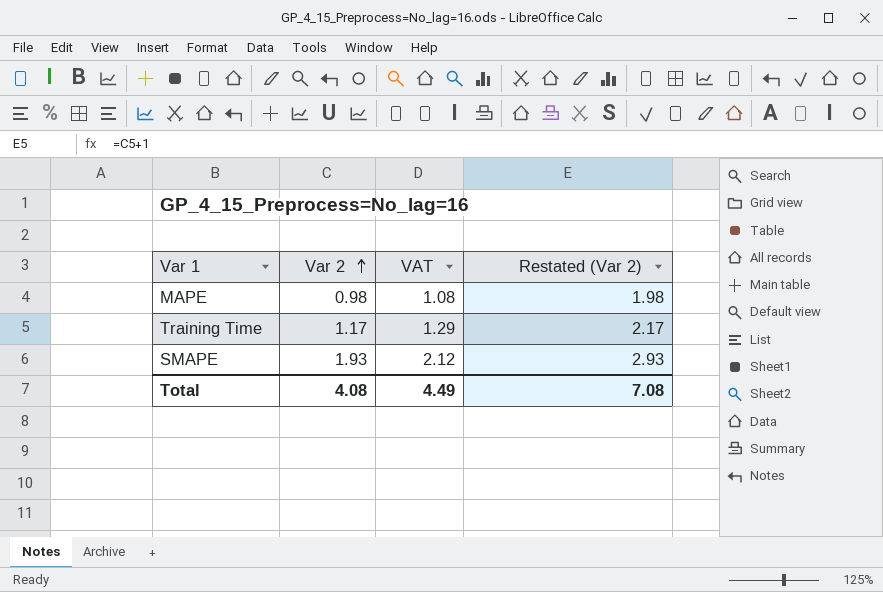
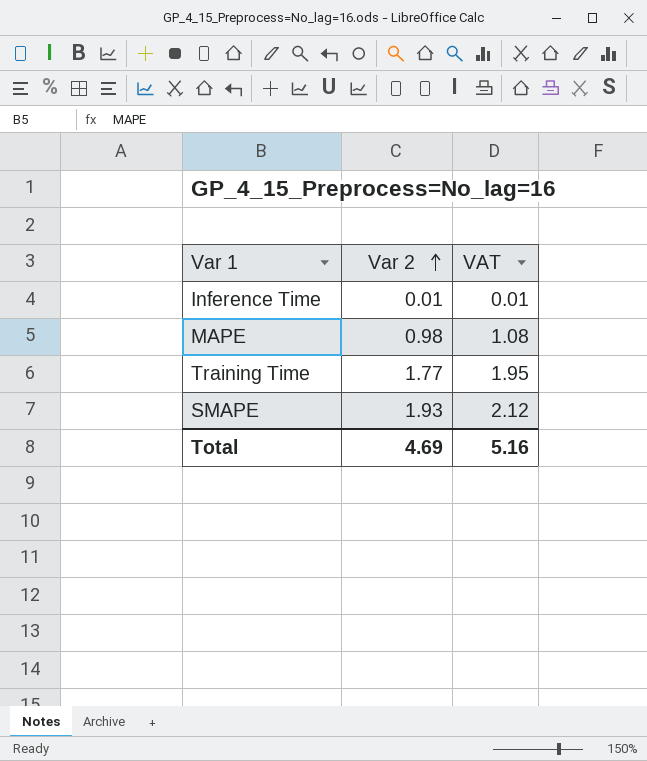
column Restated (Var 2) | formula: [Var 2] + 1 -> none
row Inference Time: none -> 0.01 | 0.01
Training Time | Var 2: 1.17 -> 1.77
Training Time | VAT: 1.29 -> 1.95
Total | Var 2: 4.08 -> 4.69
Total | VAT: 4.49 -> 5.16

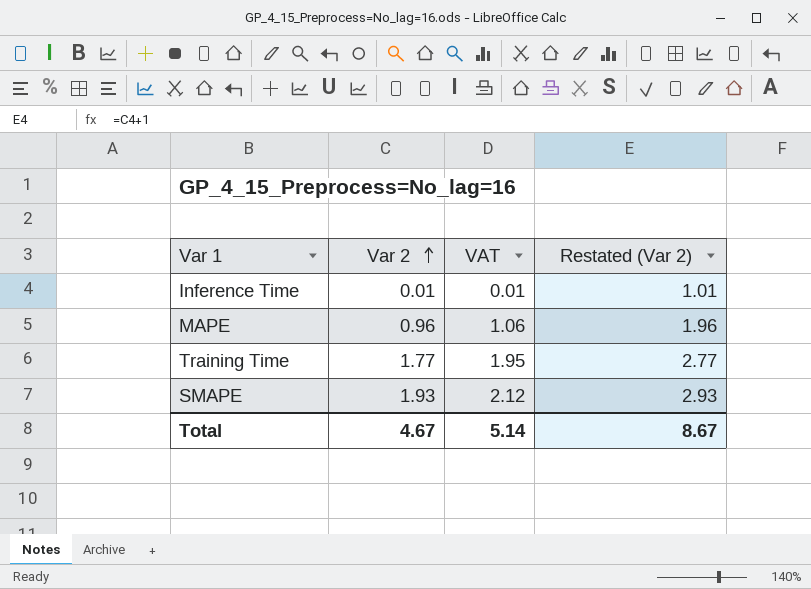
column Restated (Var 2) | formula: none -> [Var 2] + 1
MAPE | Var 2: 0.98 -> 0.96
MAPE | VAT: 1.08 -> 1.06
Total | Var 2: 4.69 -> 4.67
Total | VAT: 5.16 -> 5.14

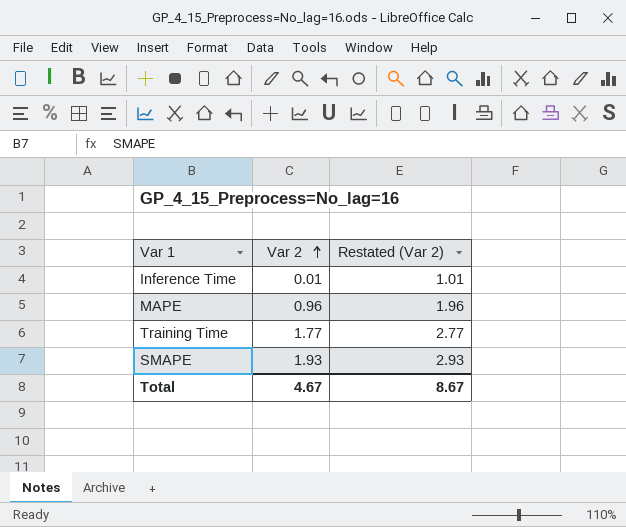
column VAT | formula: [Var 2] * 1.1 -> none

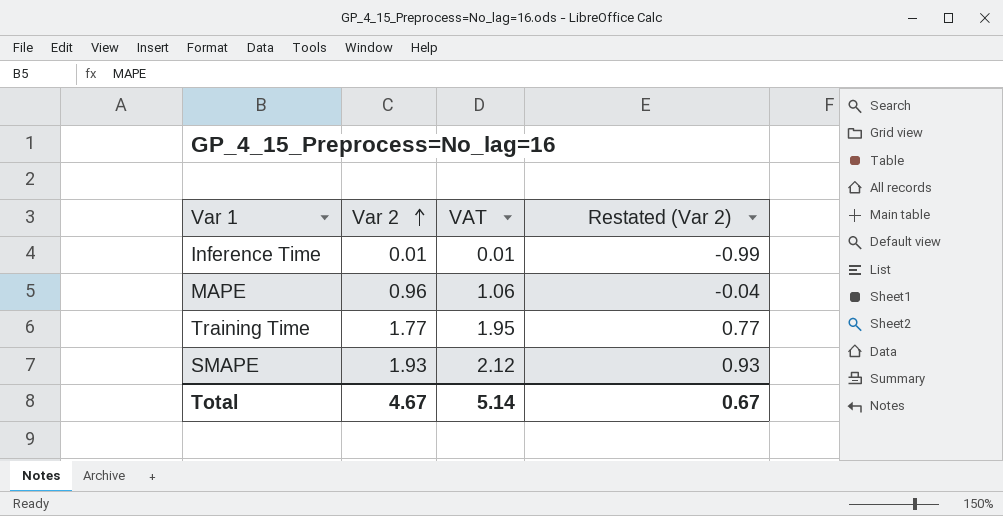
column VAT | formula: none -> [Var 2] * 1.1
column Restated (Var 2) | formula: [Var 2] + 1 -> [Var 2] - 1
Total | Restated (Var 2): 8.67 -> 0.67

